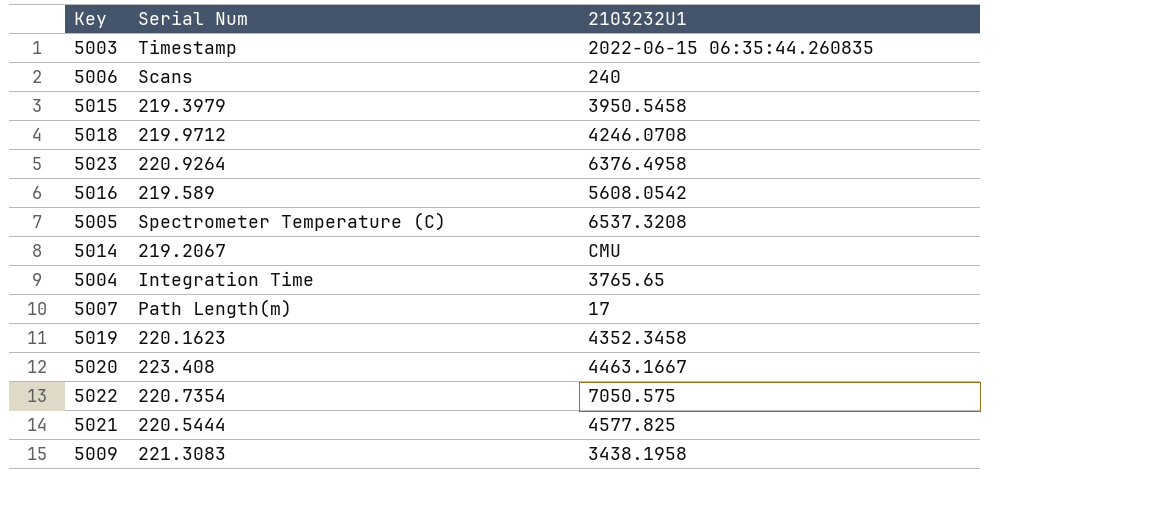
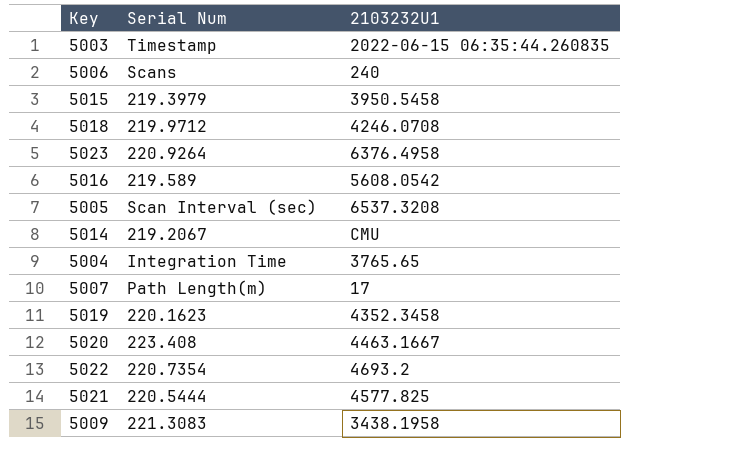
5005 | Serial Num: Spectrometer Temperature (C) -> Scan Interval (sec)
5022 | 2103232U1: 7050.575 -> 4693.2

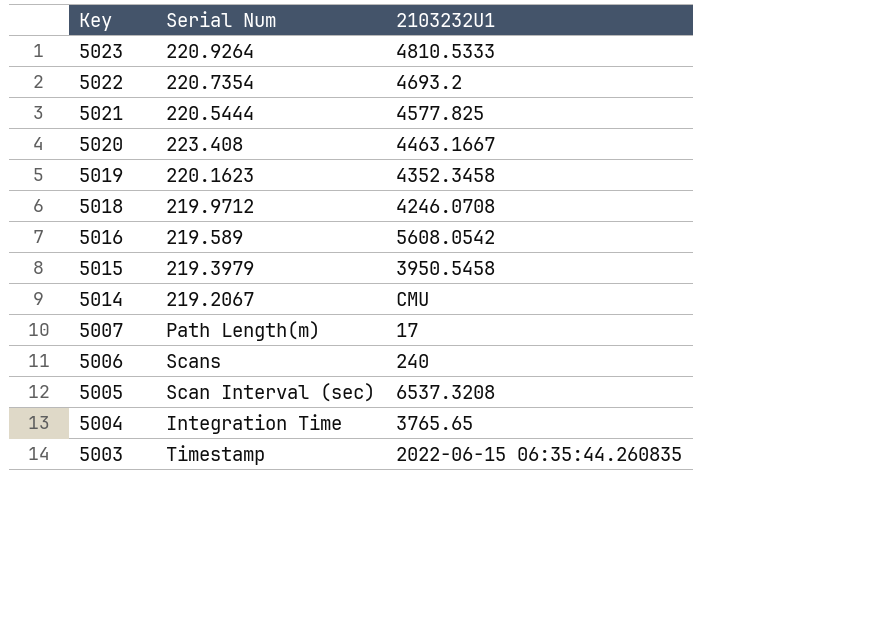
row order: none -> Key descending
row 5009: 221.3083 | 3438.1958 -> none
5023 | 2103232U1: 6376.4958 -> 4810.5333

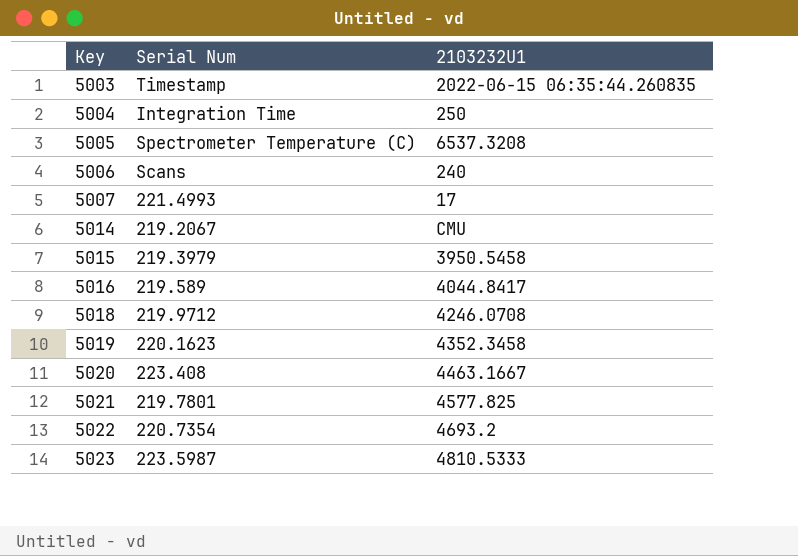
row order: Key descending -> Key ascending
5004 | 2103232U1: 3765.65 -> 250
5005 | Serial Num: Scan Interval (sec) -> Spectrometer Temperature (C)
5007 | Serial Num: Path Length(m) -> 221.4993
5016 | 2103232U1: 5608.0542 -> 4044.8417
5021 | Serial Num: 220.5444 -> 219.7801
5023 | Serial Num: 220.9264 -> 223.5987

